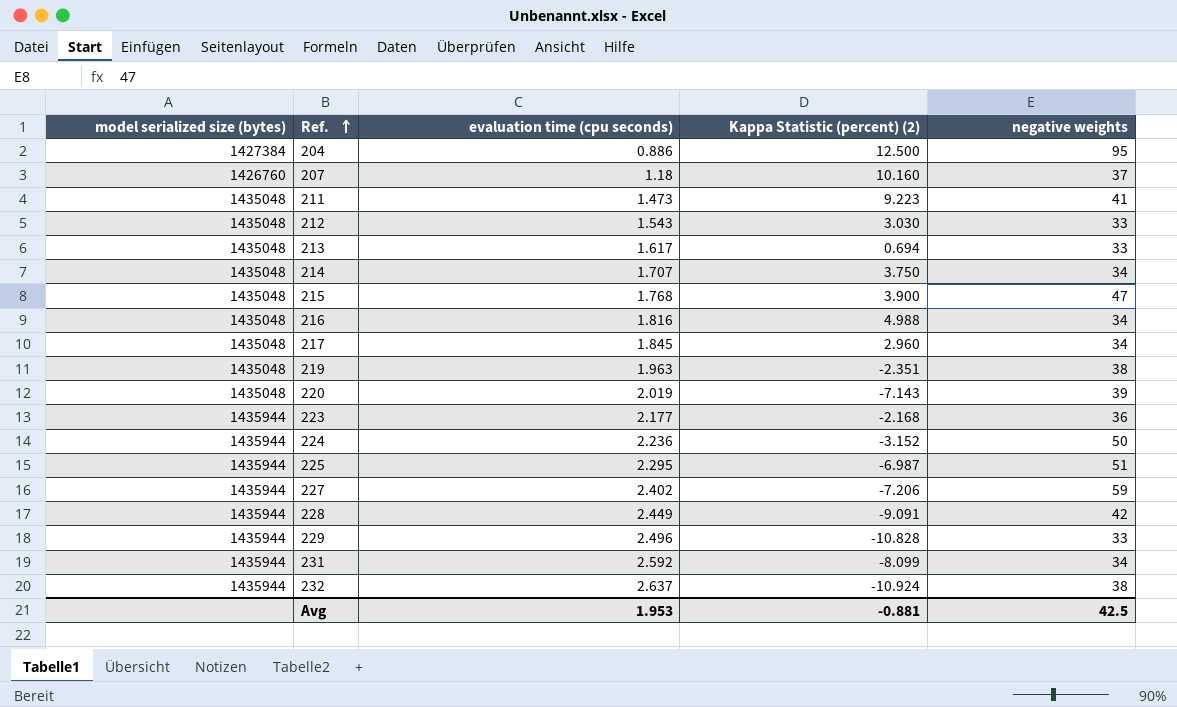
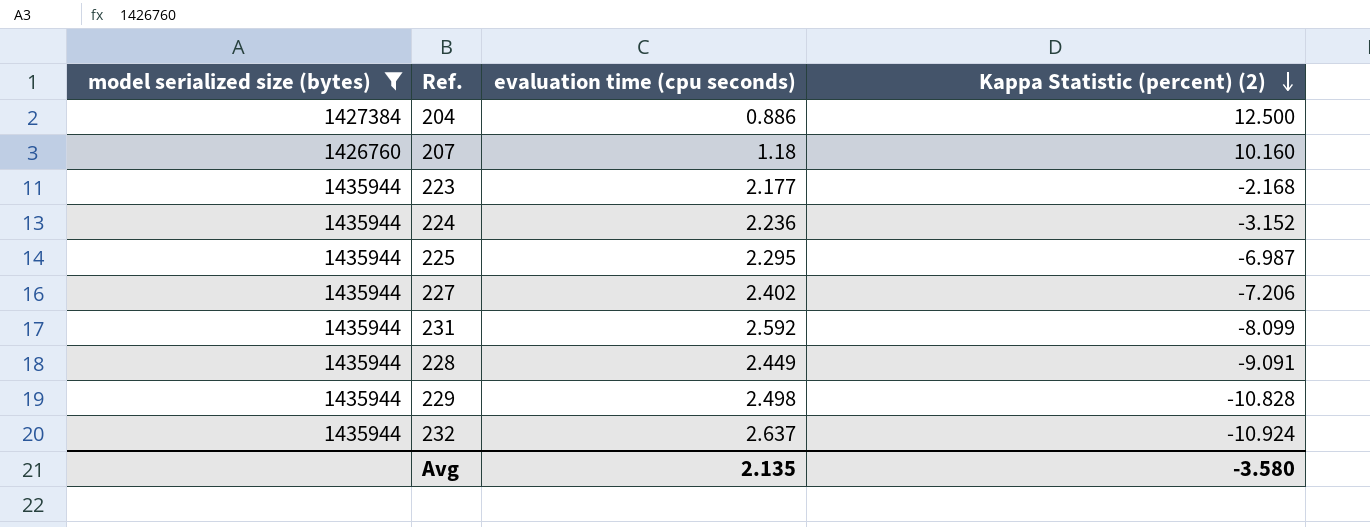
filter: none -> model serialized size (bytes) != 1435048
row order: Ref. ascending -> Kappa Statistic (percent) (2) descending
column negative weights | position: 5 -> none
229 | evaluation time (cpu seconds): 2.496 -> 2.498
Avg | evaluation time (cpu seconds): 1.953 -> 2.135
Avg | Kappa Statistic (percent) (2): -0.881 -> -3.580

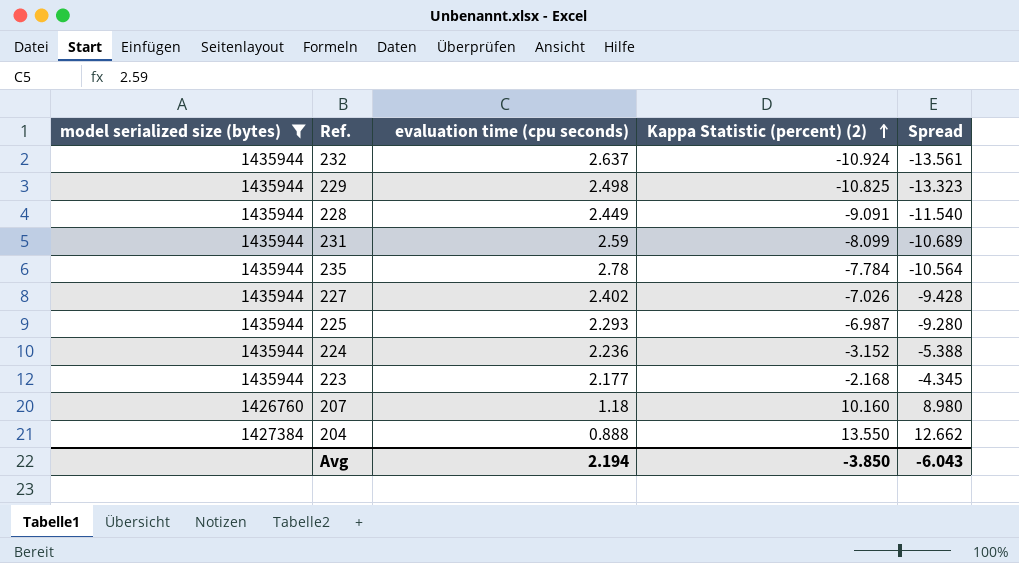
row order: Kappa Statistic (percent) (2) descending -> Kappa Statistic (percent) (2) ascending
column Spread | formula: none -> [Kappa Statistic (percent) (2)] - [evaluation time (cpu seconds)]
229 | Kappa Statistic (percent) (2): -10.828 -> -10.825
231 | evaluation time (cpu seconds): 2.592 -> 2.59
row 235: none -> 1435944 | 2.78 | -7.784 | -10.564
227 | Kappa Statistic (percent) (2): -7.206 -> -7.026
225 | evaluation time (cpu seconds): 2.295 -> 2.293
204 | evaluation time (cpu seconds): 0.886 -> 0.888
204 | Kappa Statistic (percent) (2): 12.500 -> 13.550
Avg | evaluation time (cpu seconds): 2.135 -> 2.194
Avg | Kappa Statistic (percent) (2): -3.580 -> -3.850

